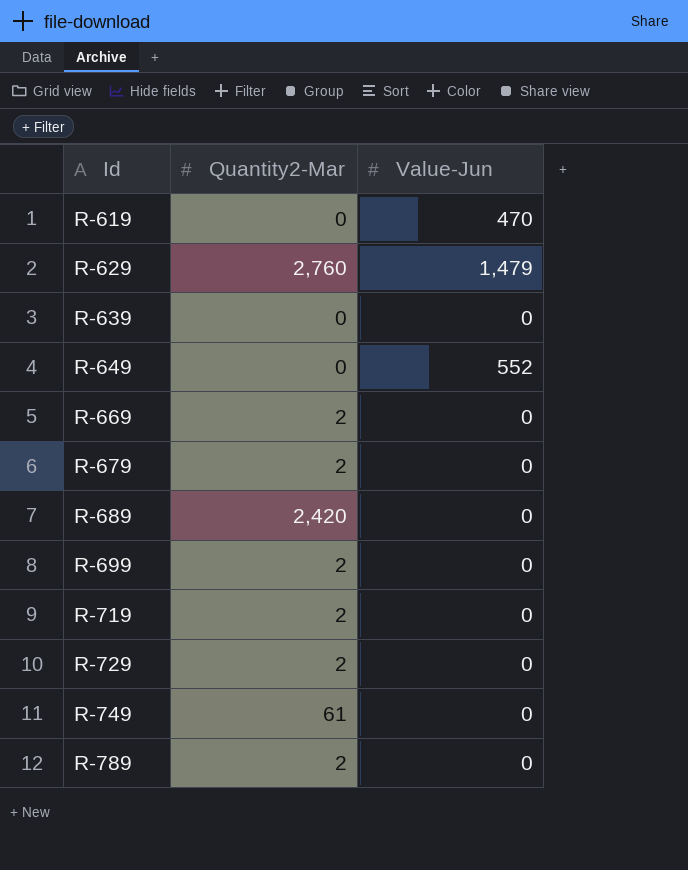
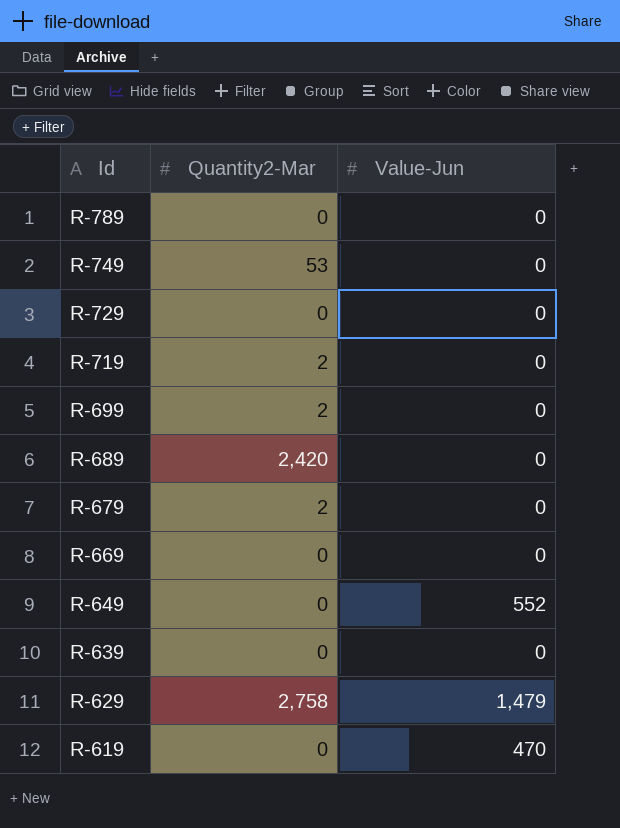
row order: Id ascending -> Id descending
R-789 | Quantity2-Mar: 2 -> 0
R-749 | Quantity2-Mar: 61 -> 53
R-729 | Quantity2-Mar: 2 -> 0
R-669 | Quantity2-Mar: 2 -> 0
R-629 | Quantity2-Mar: 2,760 -> 2,758

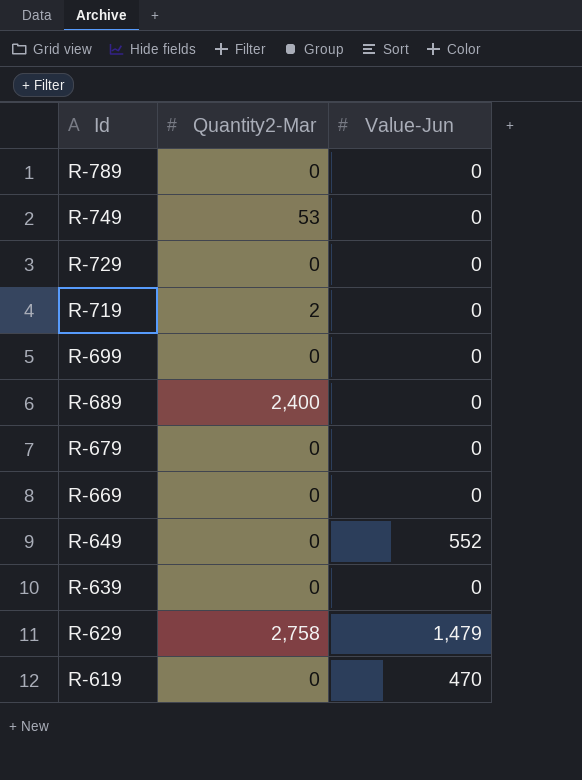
R-699 | Quantity2-Mar: 2 -> 0
R-689 | Quantity2-Mar: 2,420 -> 2,400
R-679 | Quantity2-Mar: 2 -> 0

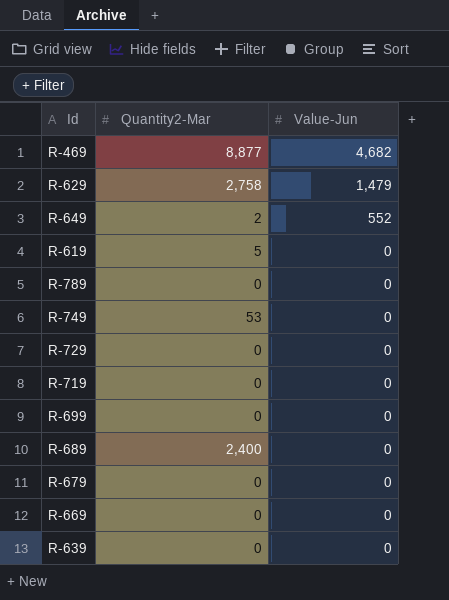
row order: Id descending -> Value-Jun descending
row R-469: none -> 8,877 | 4,682
R-649 | Quantity2-Mar: 0 -> 2
R-619 | Quantity2-Mar: 0 -> 5
R-619 | Value-Jun: 470 -> 0
R-719 | Quantity2-Mar: 2 -> 0

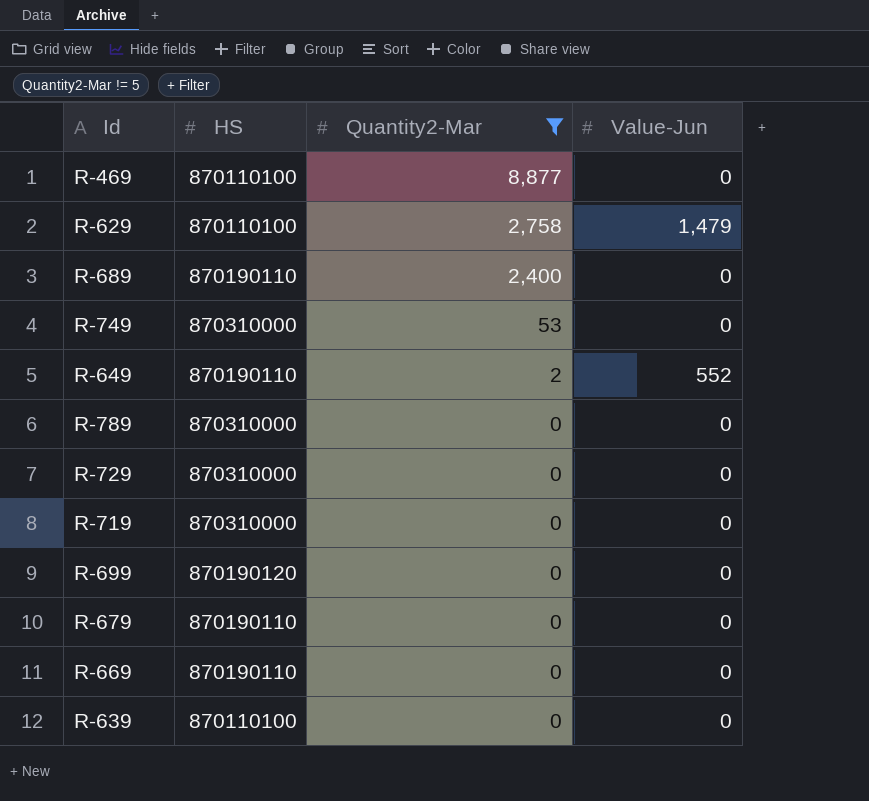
filter: none -> Quantity2-Mar != 5
row order: Value-Jun descending -> Quantity2-Mar descending
column HS | position: none -> 2
R-469 | Value-Jun: 4,682 -> 0

